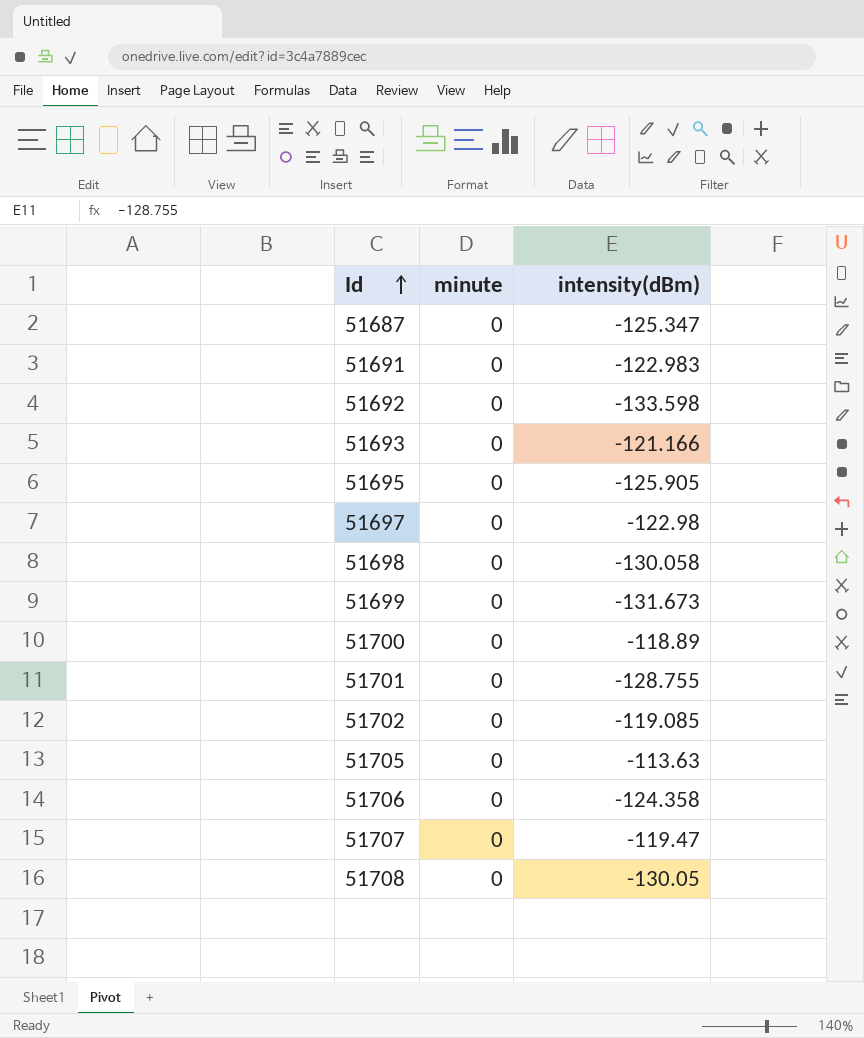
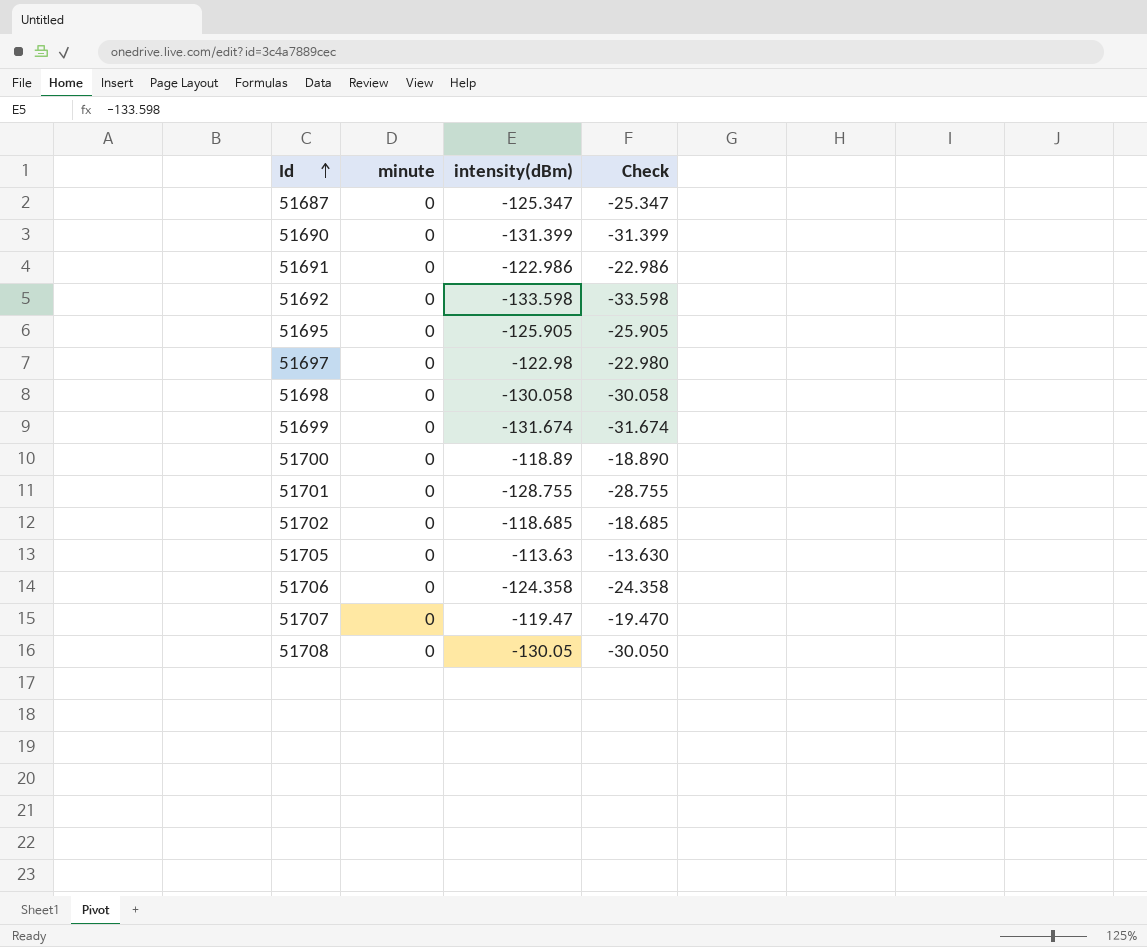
column Check | formula: none -> [intensity(dBm)] + 100
row 51693: 0 | -121.166 -> none
row 51690: none -> 0 | -131.399 | -31.399
51691 | intensity(dBm): -122.983 -> -122.986
51699 | intensity(dBm): -131.673 -> -131.674
51702 | intensity(dBm): -119.085 -> -118.685

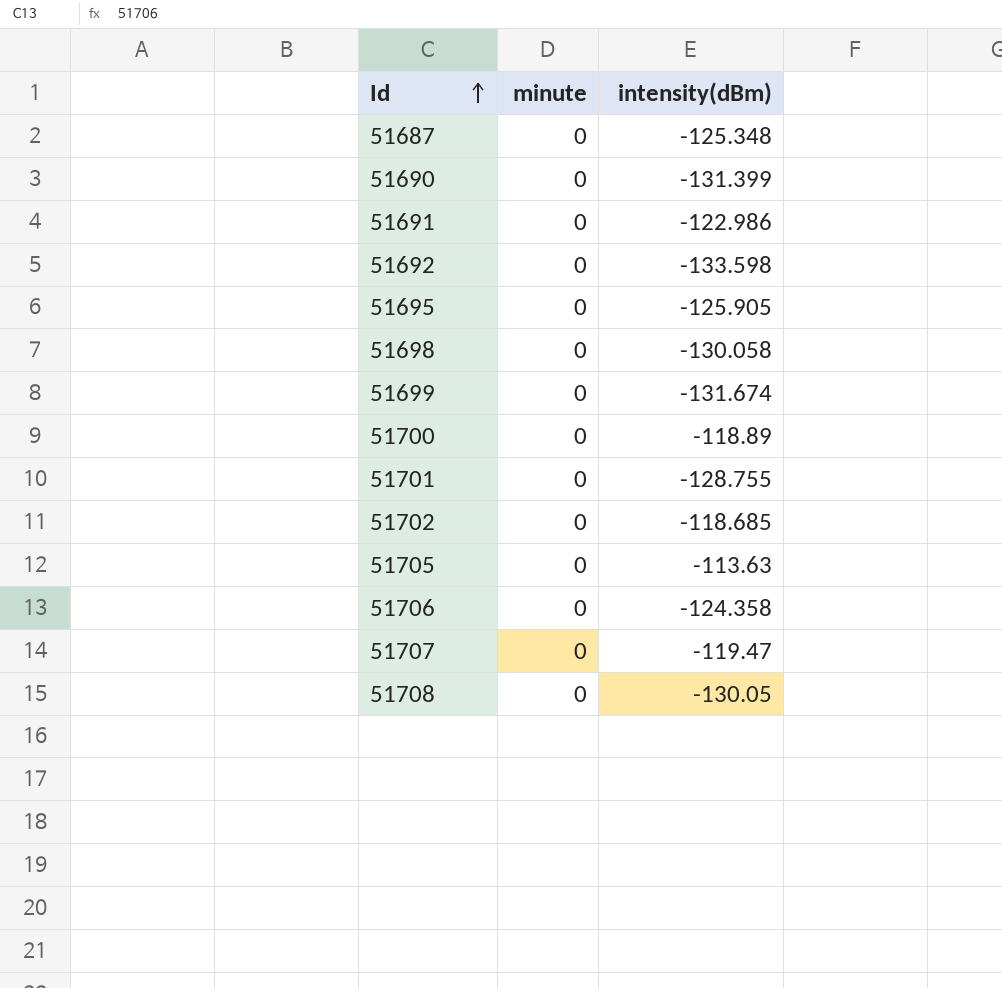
column Check | formula: [intensity(dBm)] + 100 -> none
row 51697: 0 | -122.98 | -22.980 -> none
51687 | intensity(dBm): -125.347 -> -125.348

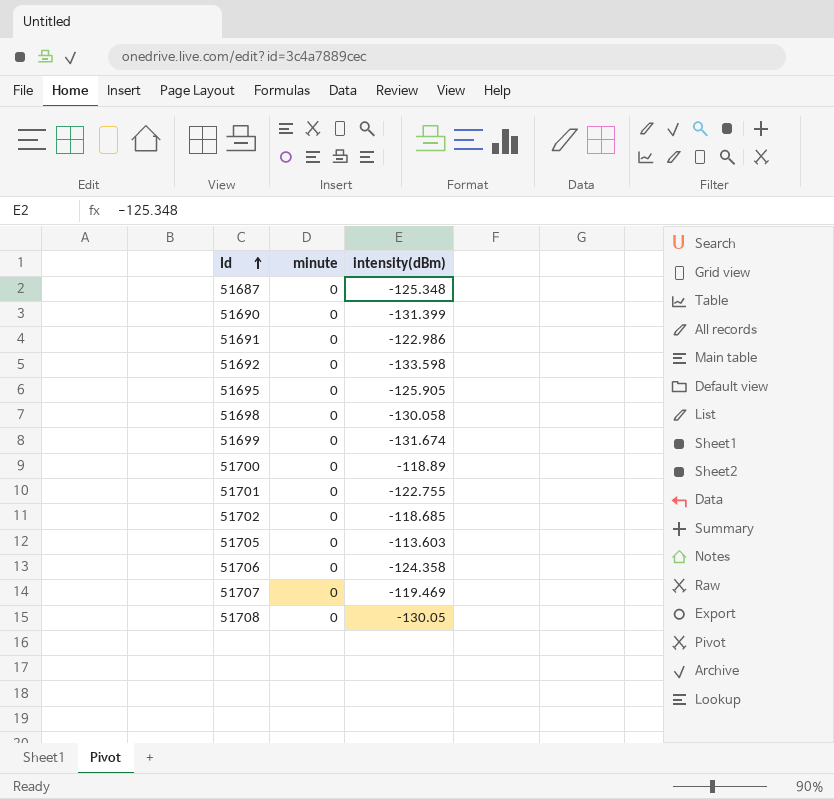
51701 | intensity(dBm): -128.755 -> -122.755
51705 | intensity(dBm): -113.63 -> -113.603
51707 | intensity(dBm): -119.47 -> -119.469

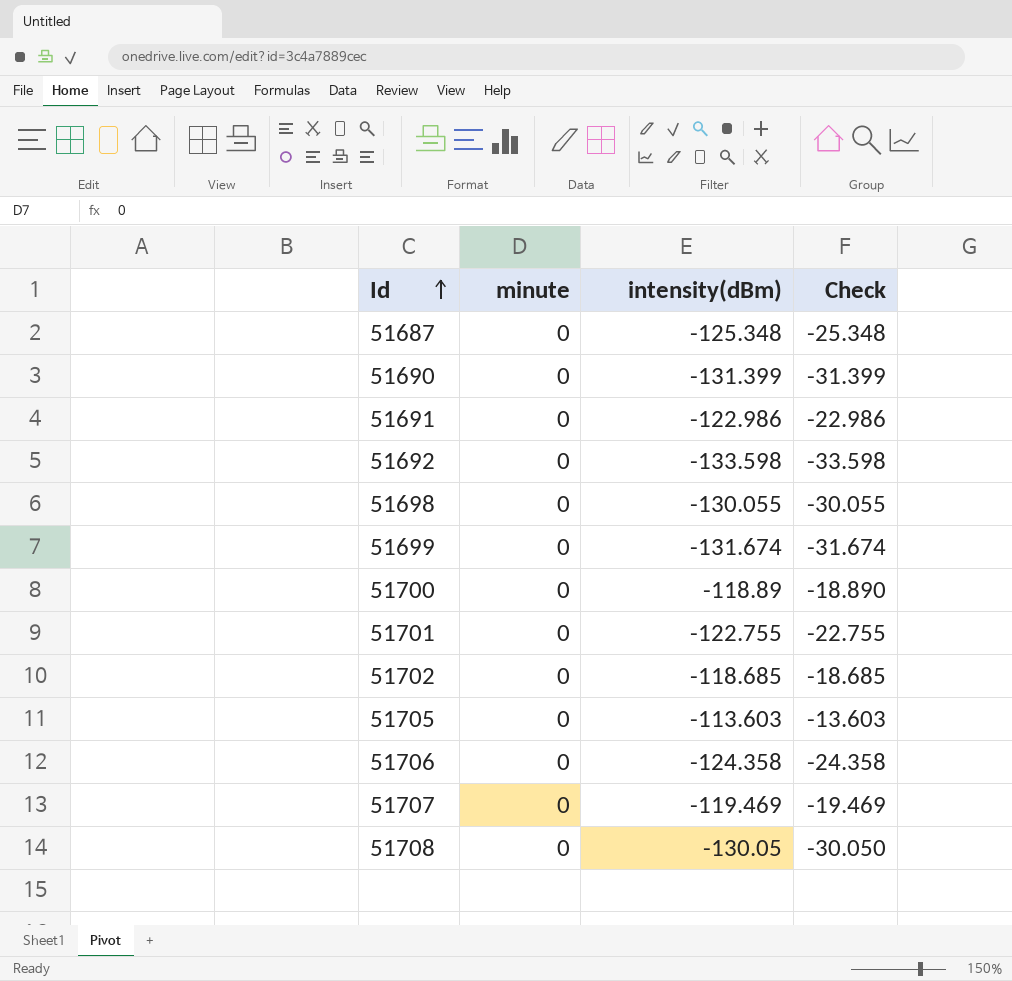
column Check | formula: none -> [intensity(dBm)] + 100
row 51695: 0 | -125.905 -> none
51698 | intensity(dBm): -130.058 -> -130.055

